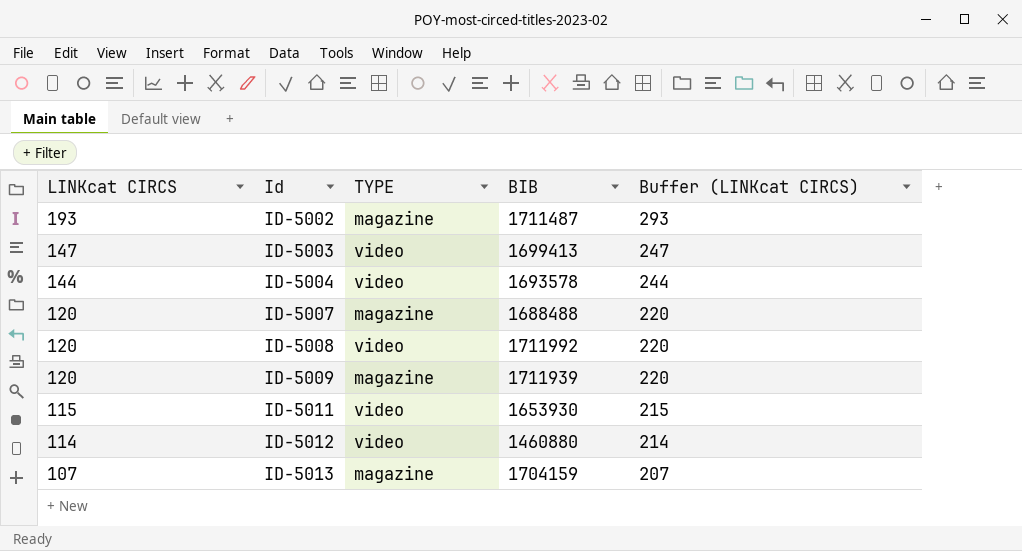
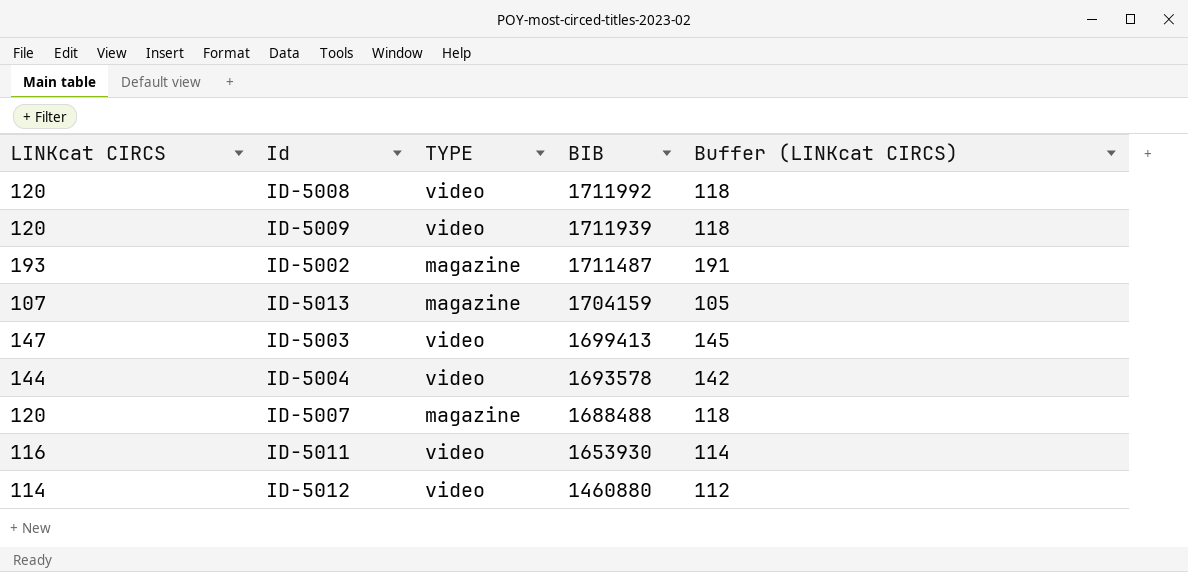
row order: LINKcat CIRCS descending -> BIB descending
column Buffer (LINKcat CIRCS) | formula: [LINKcat CIRCS] + 100 -> [LINKcat CIRCS] - 2
ID-5009 | TYPE: magazine -> video
ID-5011 | LINKcat CIRCS: 115 -> 116

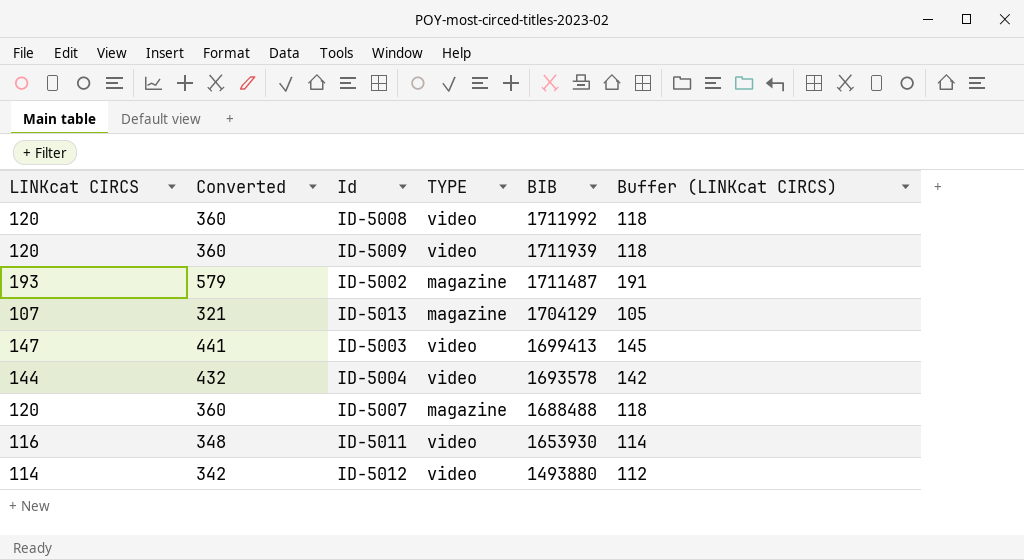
column Converted | formula: none -> [LINKcat CIRCS] * 3
ID-5013 | BIB: 1704159 -> 1704129
ID-5012 | BIB: 1460880 -> 1493880

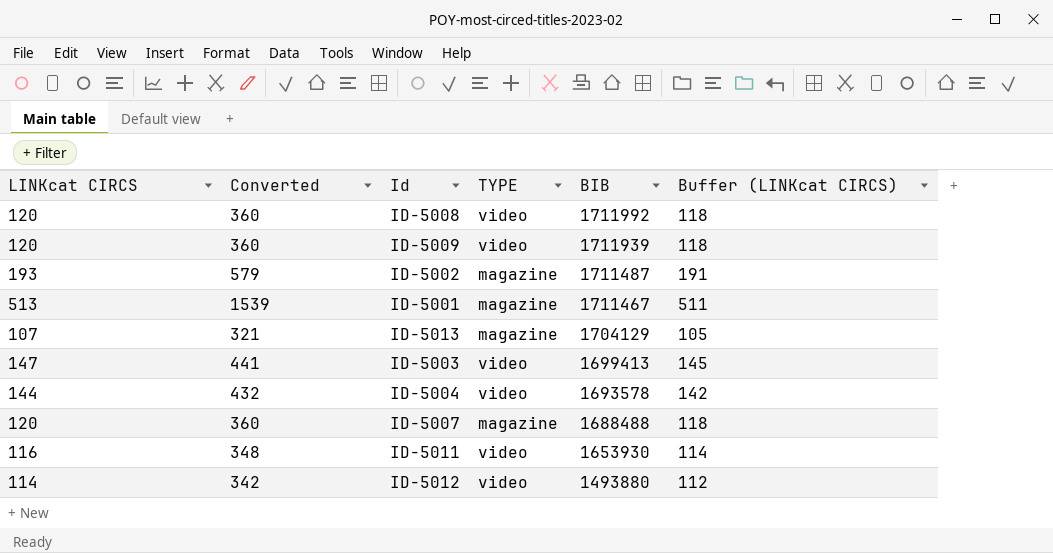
row ID-5001: none -> 513 | 1539 | magazine | 1711467 | 511

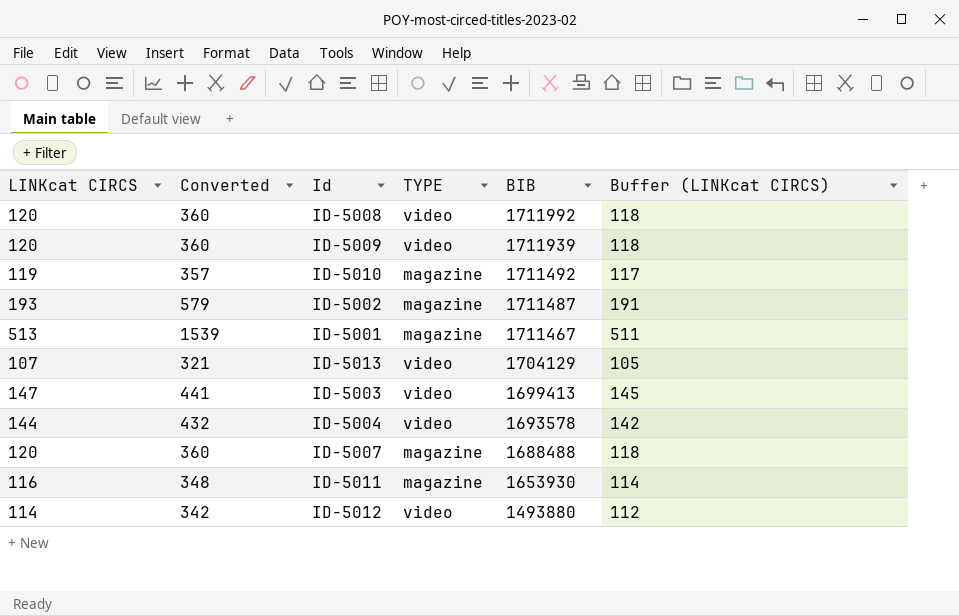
row ID-5010: none -> 119 | 357 | magazine | 1711492 | 117
ID-5013 | TYPE: magazine -> video
ID-5011 | TYPE: video -> magazine

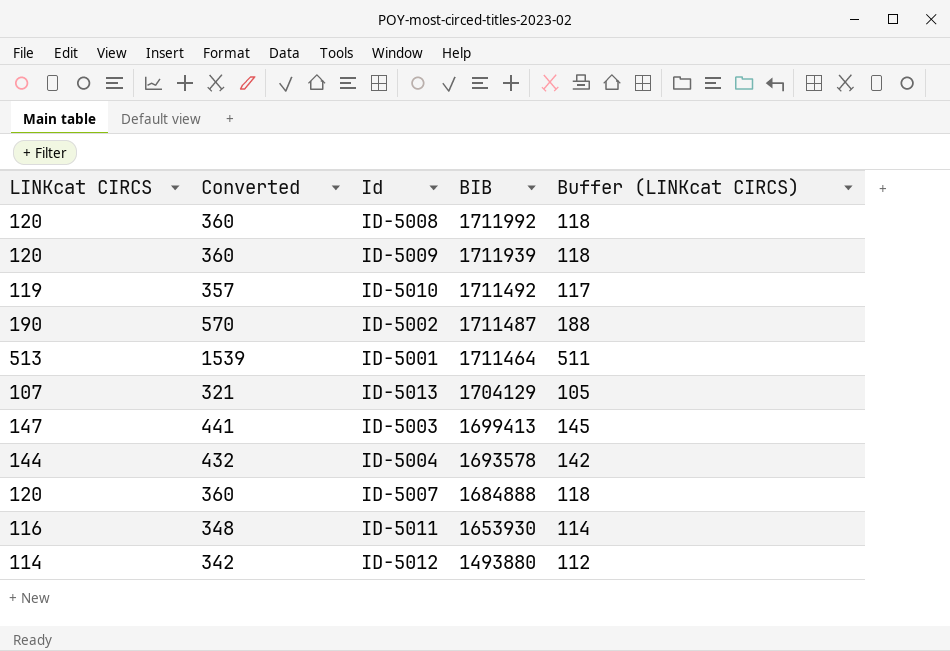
column TYPE | position: 4 -> none
ID-5002 | LINKcat CIRCS: 193 -> 190
ID-5002 | Converted: 579 -> 570
ID-5002 | Buffer (LINKcat CIRCS): 191 -> 188
ID-5001 | BIB: 1711467 -> 1711464
ID-5007 | BIB: 1688488 -> 1684888

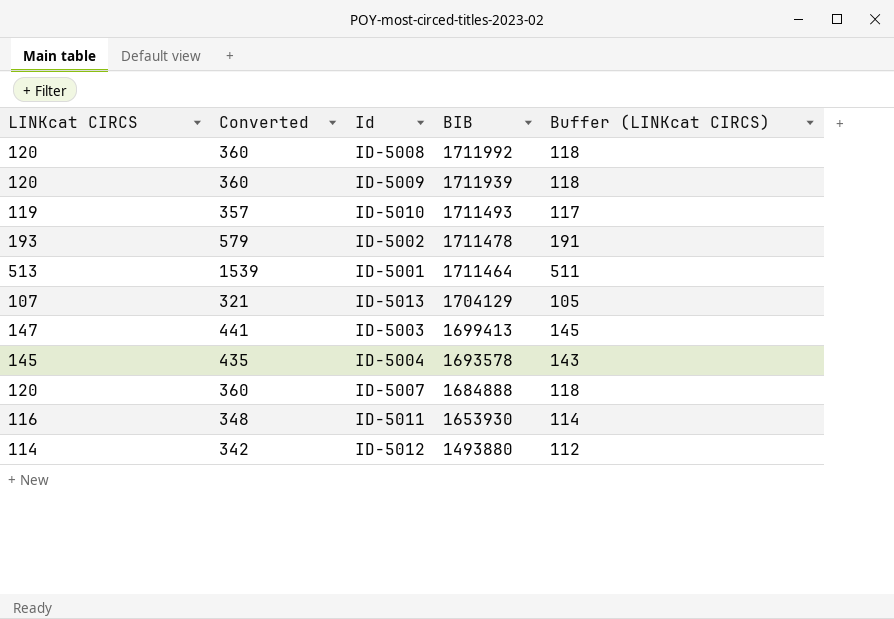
ID-5010 | BIB: 1711492 -> 1711493
ID-5002 | LINKcat CIRCS: 190 -> 193
ID-5002 | Converted: 570 -> 579
ID-5002 | BIB: 1711487 -> 1711478
ID-5002 | Buffer (LINKcat CIRCS): 188 -> 191
ID-5004 | LINKcat CIRCS: 144 -> 145
ID-5004 | Converted: 432 -> 435
ID-5004 | Buffer (LINKcat CIRCS): 142 -> 143

